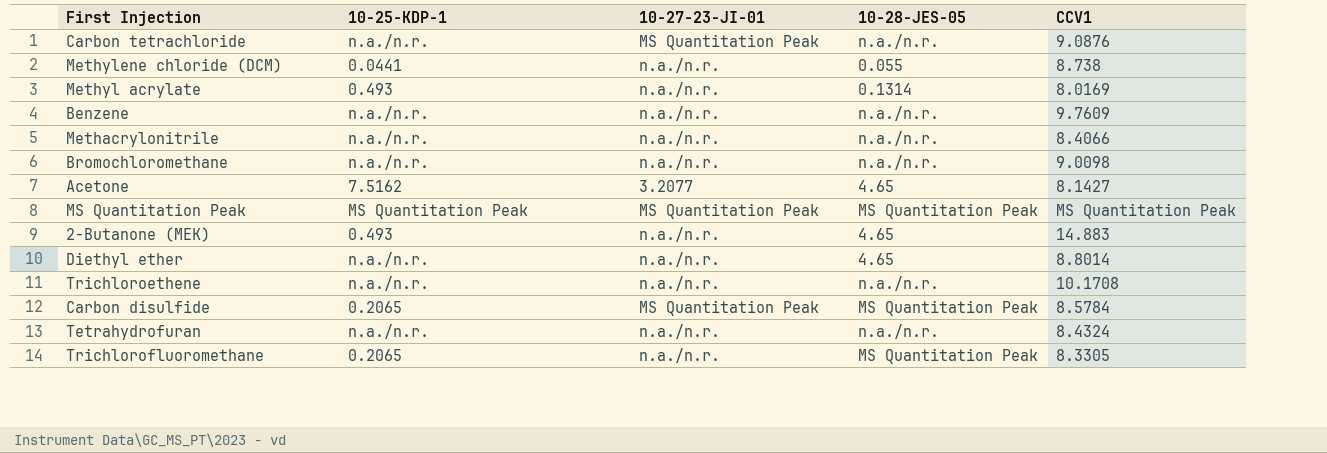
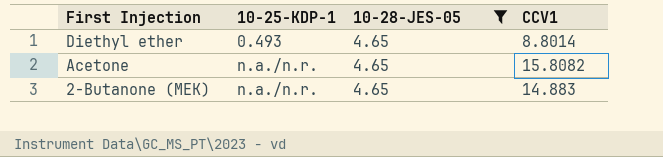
filter: none -> 10-28-JES-05 = 4.65
row order: none -> First Injection descending
column 10-27-23-JI-01 | position: 3 -> none
Diethyl ether | 10-25-KDP-1: n.a./n.r. -> 0.493
Acetone | 10-25-KDP-1: 7.5162 -> n.a./n.r.
Acetone | CCV1: 8.1427 -> 15.8082
2-Butanone (MEK) | 10-25-KDP-1: 0.493 -> n.a./n.r.

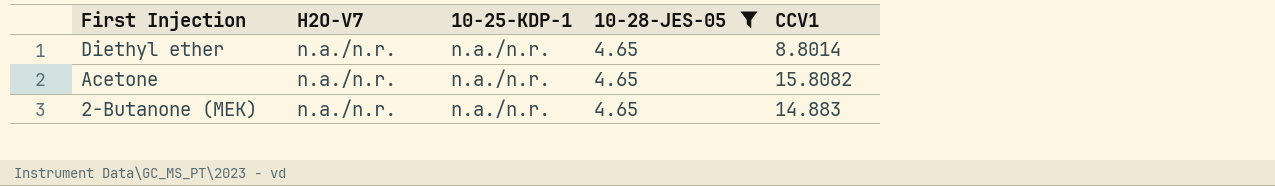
column H2O-V7 | position: none -> 2
Diethyl ether | 10-25-KDP-1: 0.493 -> n.a./n.r.

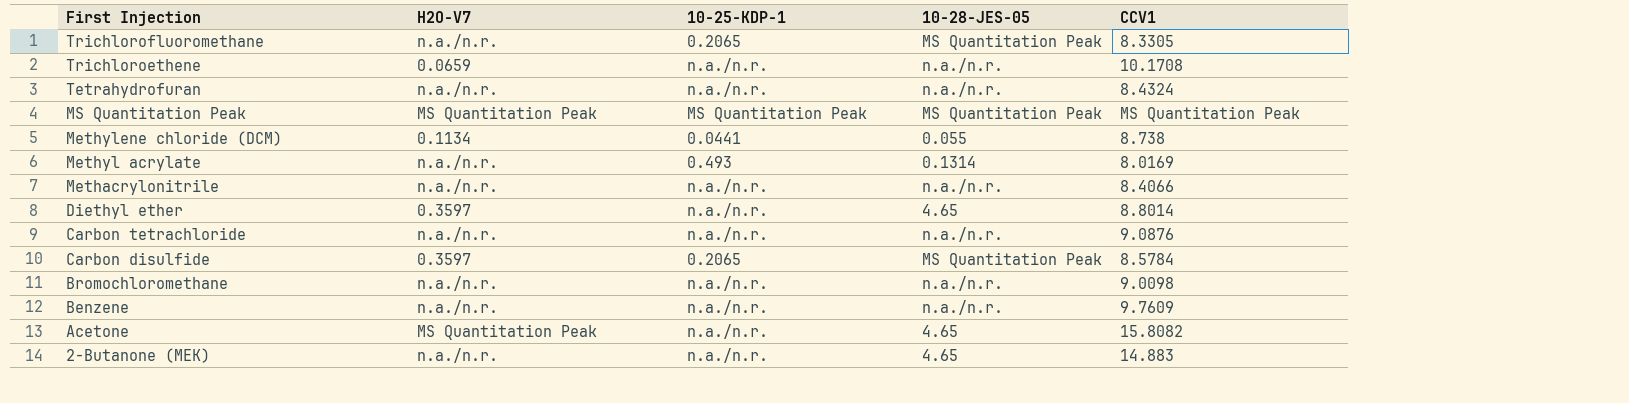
filter: 10-28-JES-05 = 4.65 -> none
Diethyl ether | H2O-V7: n.a./n.r. -> 0.3597
Acetone | H2O-V7: n.a./n.r. -> MS Quantitation Peak

